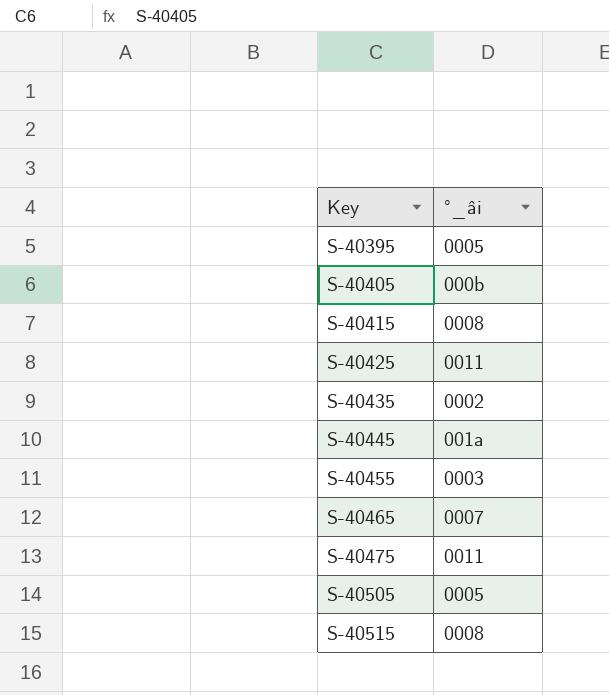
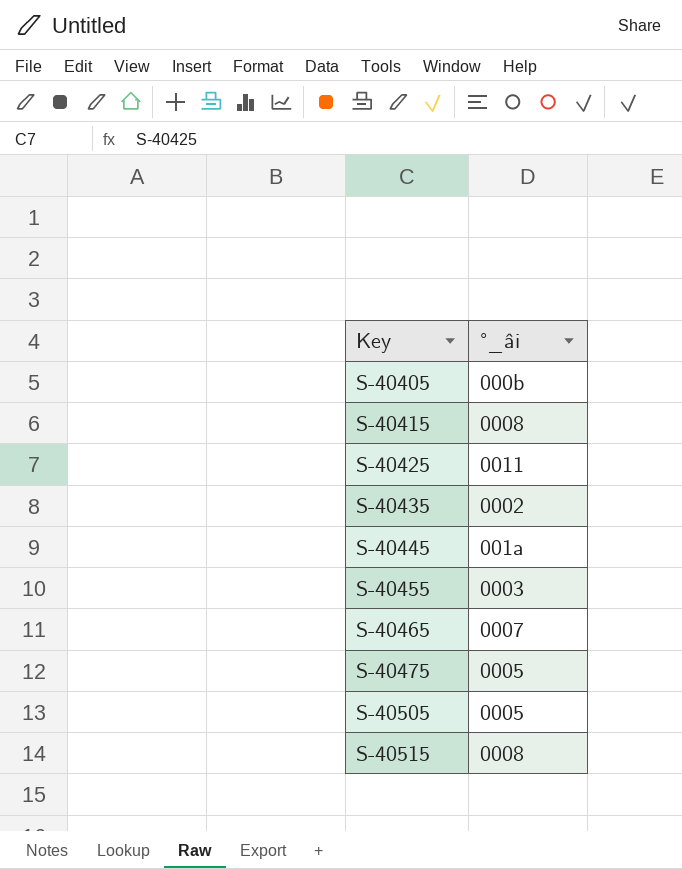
row S-40395: 0005 -> none
S-40475 | °_âi: 0011 -> 0005

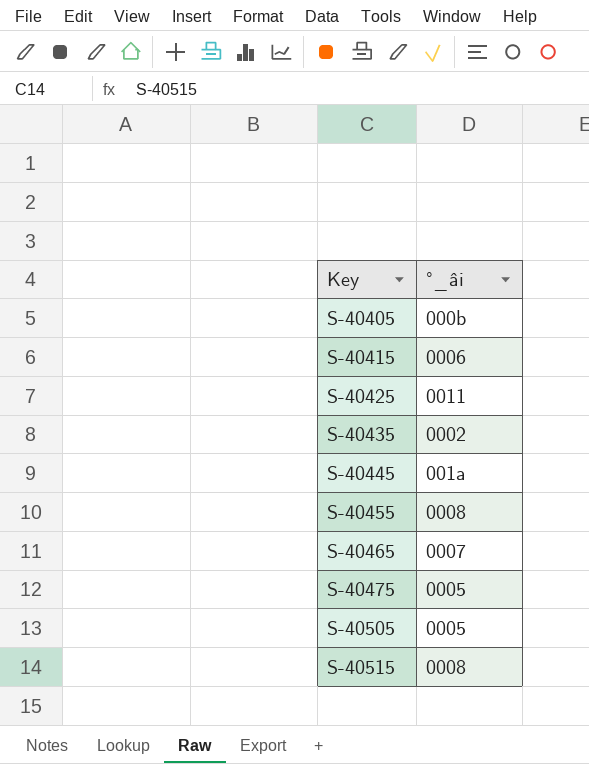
S-40415 | °_âi: 0008 -> 0006
S-40455 | °_âi: 0003 -> 0008

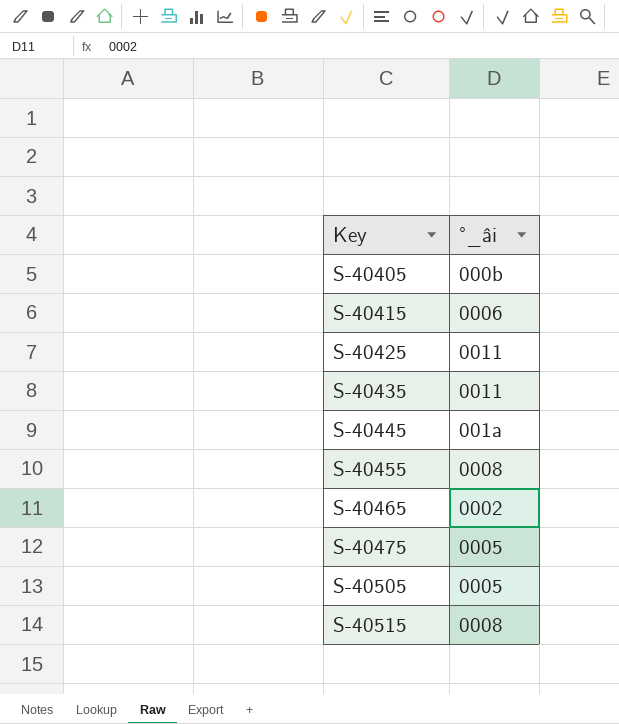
S-40435 | °_âi: 0002 -> 0011
S-40465 | °_âi: 0007 -> 0002

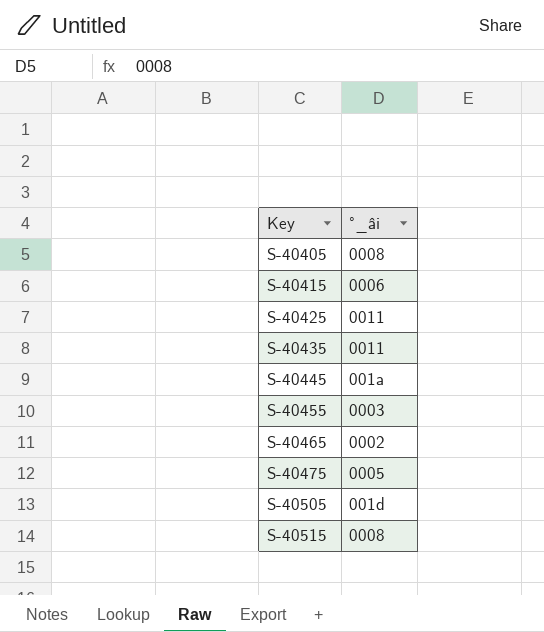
S-40405 | °_âi: 000b -> 0008
S-40455 | °_âi: 0008 -> 0003
S-40505 | °_âi: 0005 -> 001d

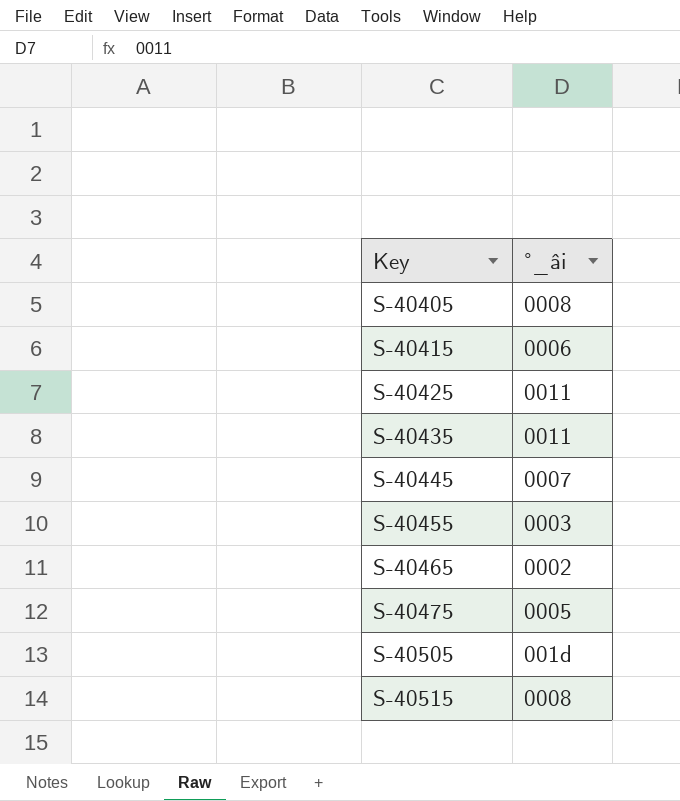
S-40445 | °_âi: 001a -> 0007

